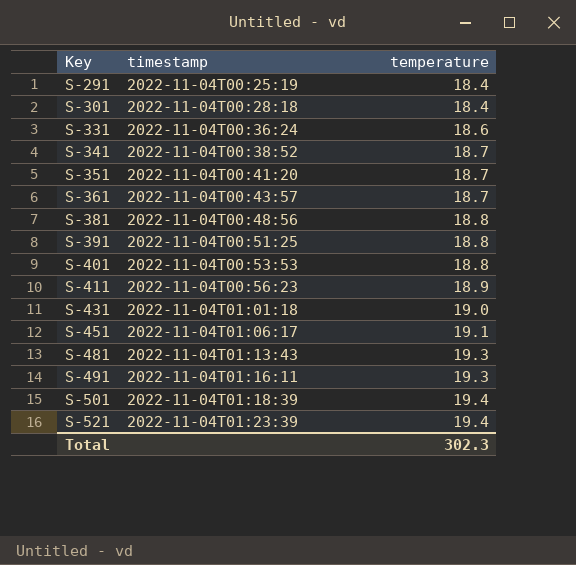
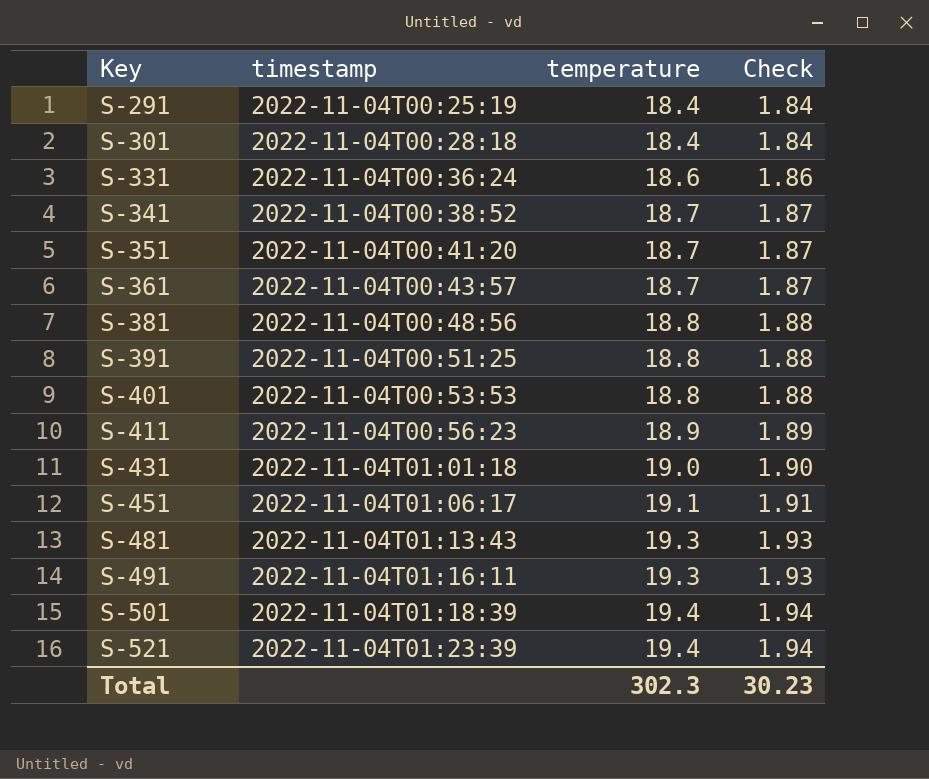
column Check | formula: none -> [temperature] * 0.1

